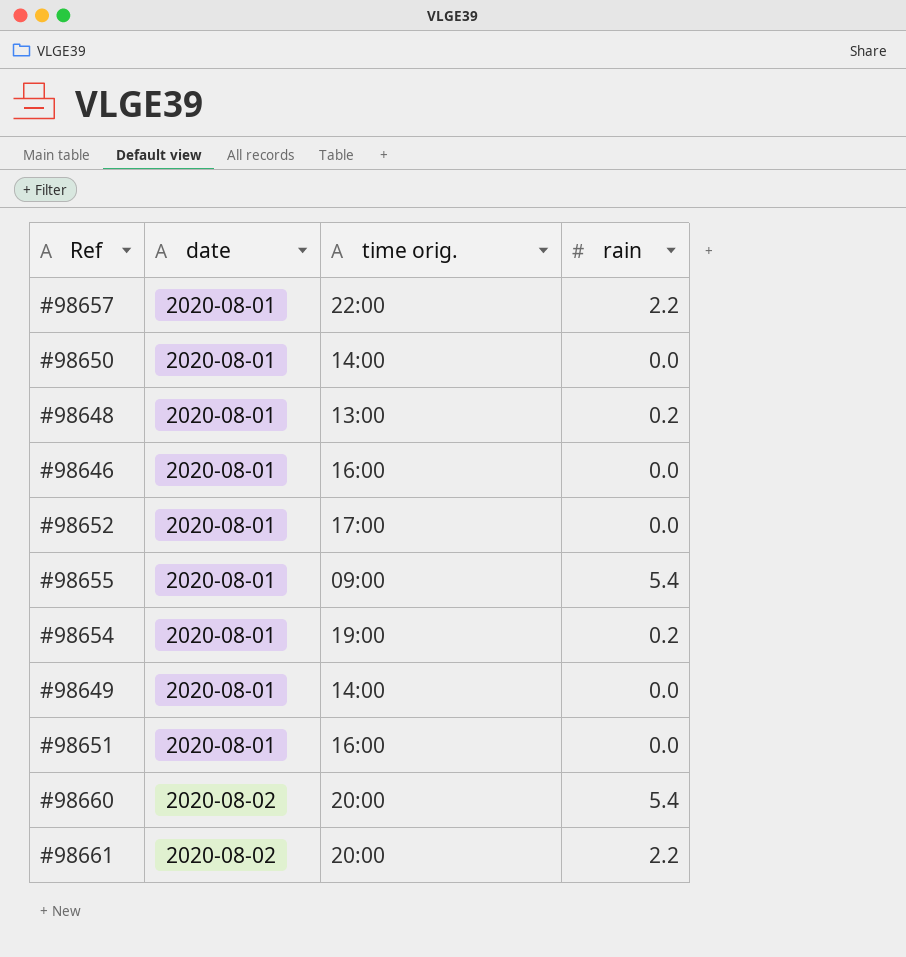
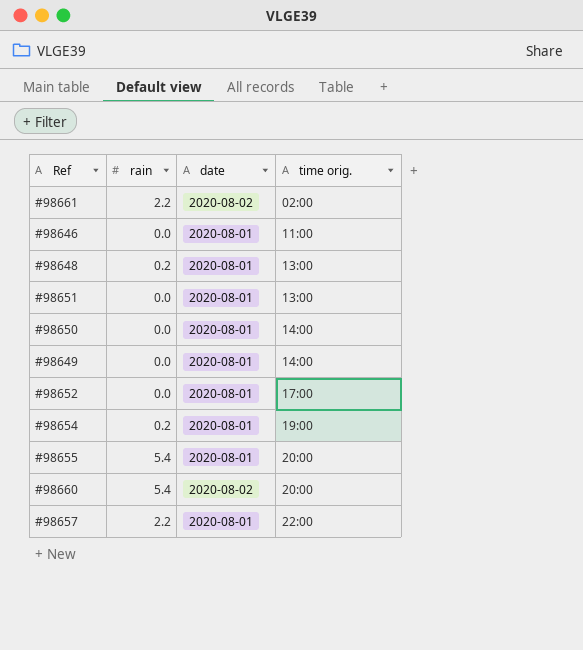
row order: date ascending -> time orig. ascending
column rain | position: 4 -> 2
#98661 | time orig.: 20:00 -> 02:00
#98646 | time orig.: 16:00 -> 11:00
#98651 | time orig.: 16:00 -> 13:00
#98655 | time orig.: 09:00 -> 20:00

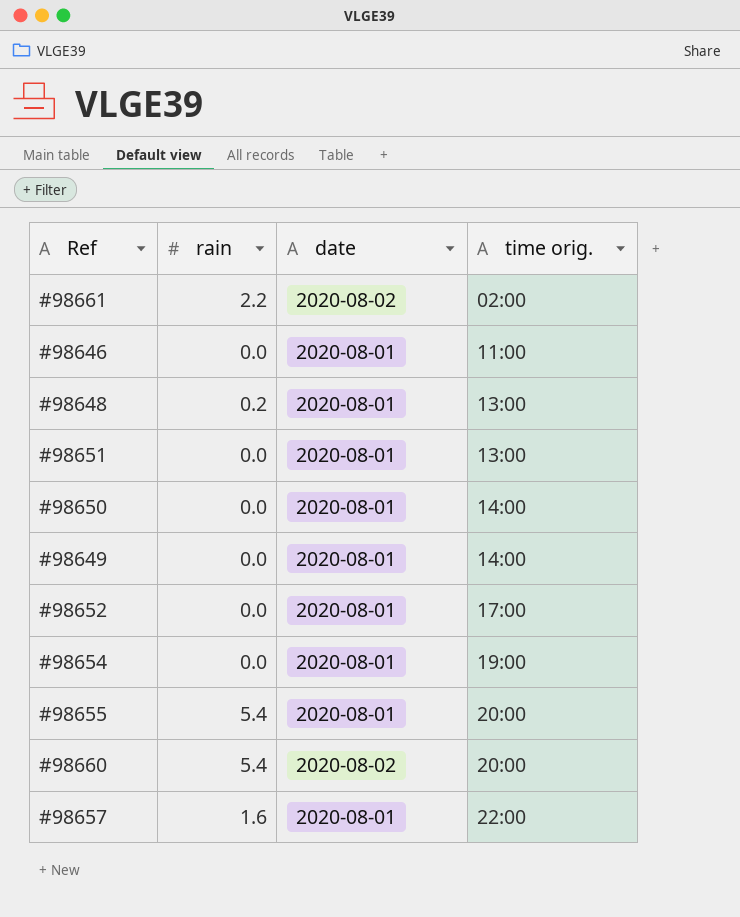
#98654 | rain: 0.2 -> 0.0
#98657 | rain: 2.2 -> 1.6

